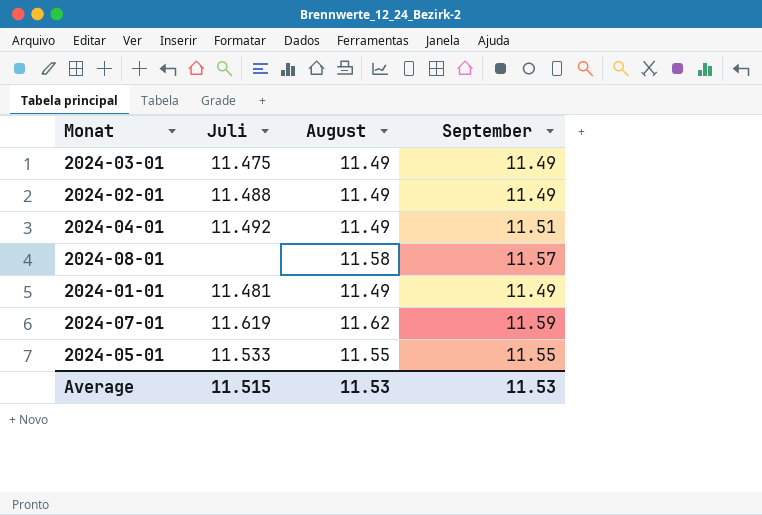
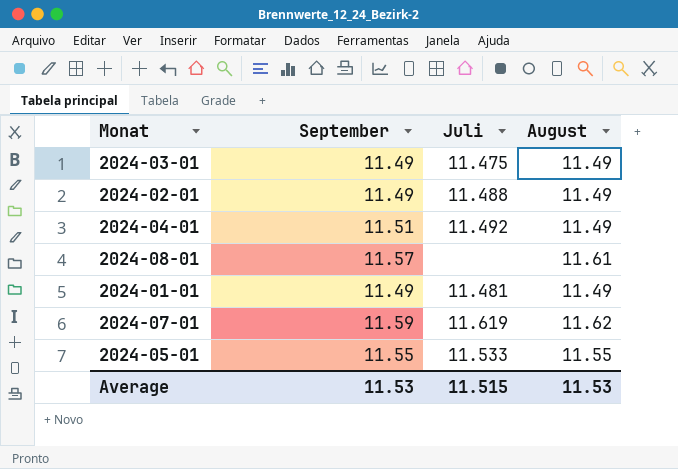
column September | position: 4 -> 2
2024-08-01 | August: 11.58 -> 11.61

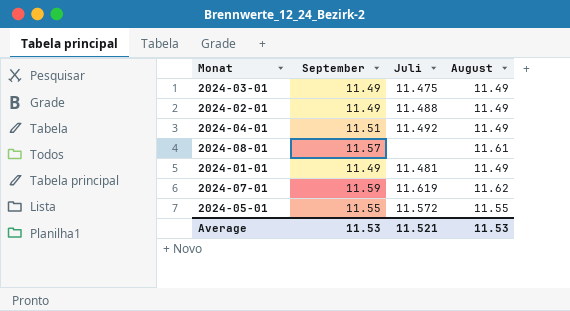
2024-05-01 | Juli: 11.533 -> 11.572
Average | Juli: 11.515 -> 11.521

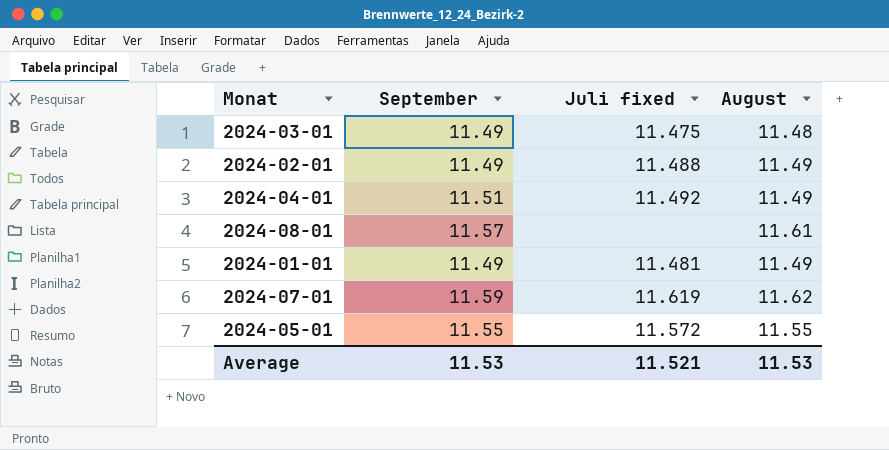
column name: Juli -> Juli fixed
2024-03-01 | August: 11.49 -> 11.48

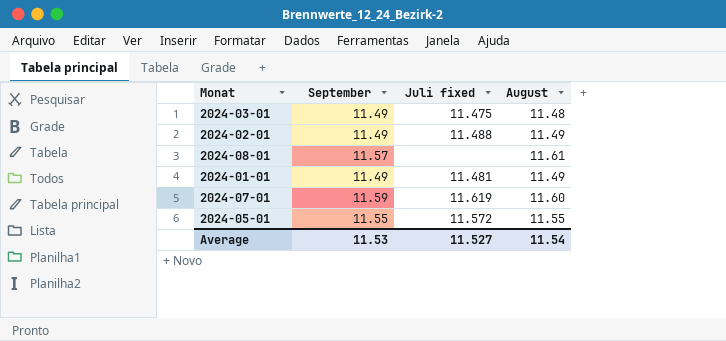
row 2024-04-01: 11.51 | 11.492 | 11.49 -> none
2024-07-01 | August: 11.62 -> 11.60
Average | Juli fixed: 11.521 -> 11.527
Average | August: 11.53 -> 11.54

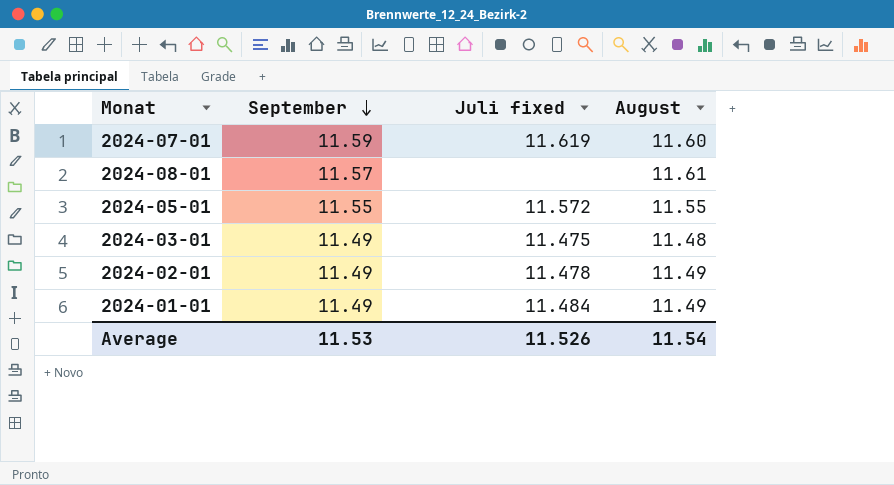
row order: none -> September descending
2024-02-01 | Juli fixed: 11.488 -> 11.478
2024-01-01 | Juli fixed: 11.481 -> 11.484
Average | Juli fixed: 11.527 -> 11.526

